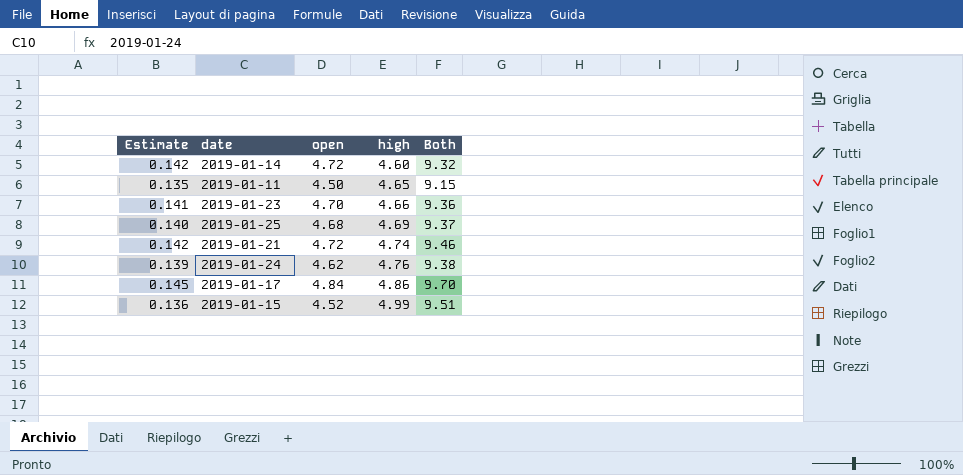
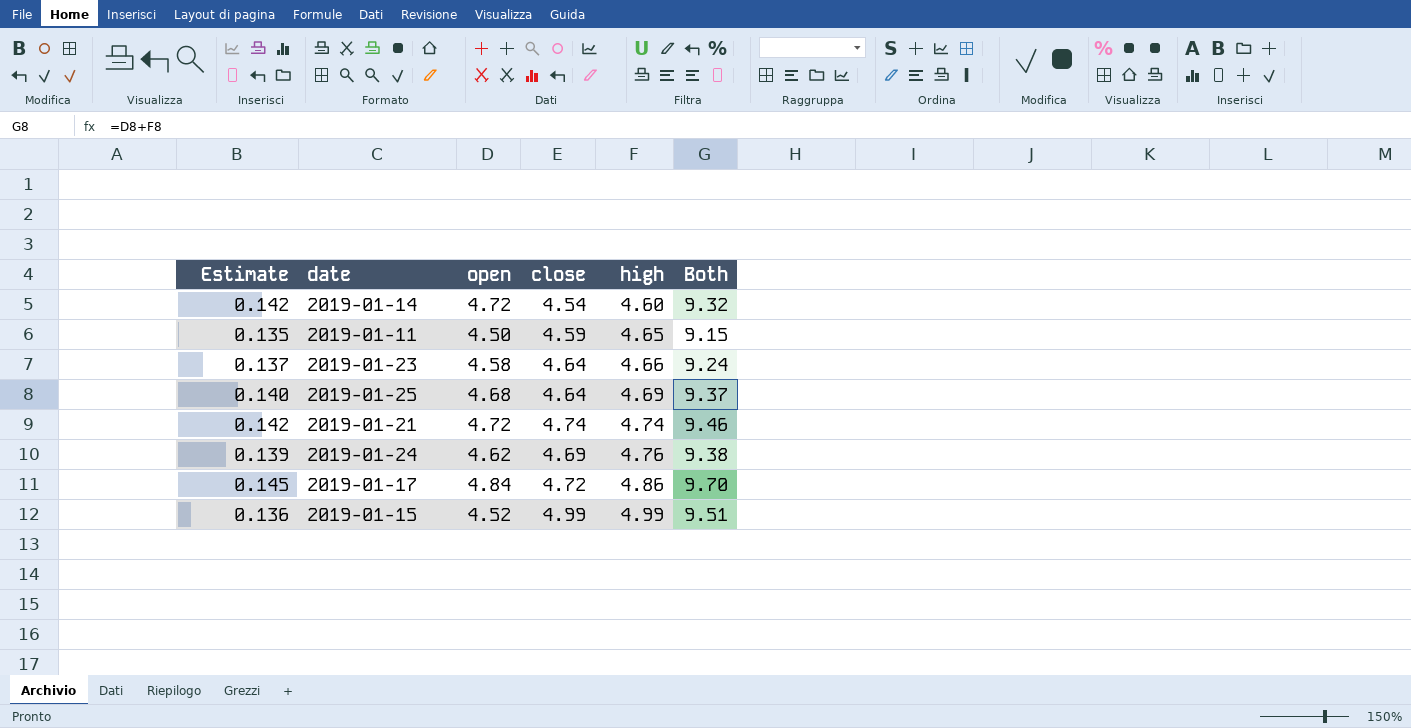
column close | position: none -> 4
2019-01-23 | Estimate: 0.141 -> 0.137
2019-01-23 | open: 4.70 -> 4.58
2019-01-23 | Both: 9.36 -> 9.24

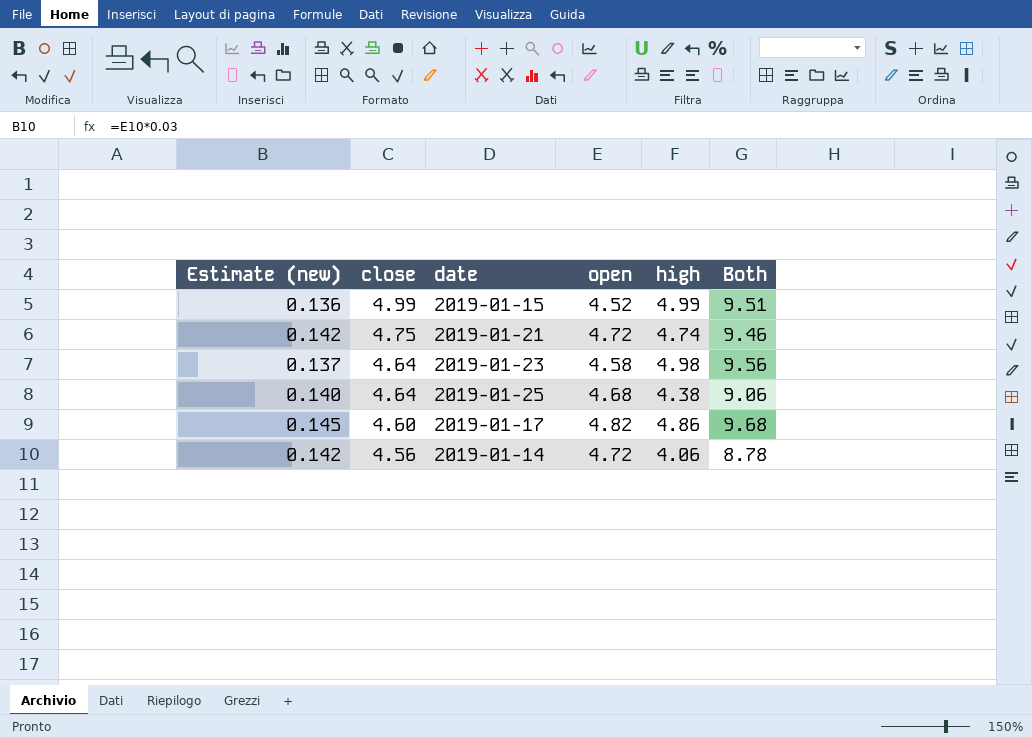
row order: high ascending -> close descending
column name: Estimate -> Estimate (new)
column close | position: 4 -> 2
row 2019-01-11: 0.135 | 4.50 | 4.59 | 4.65 | 9.15 -> none
row 2019-01-24: 0.139 | 4.62 | 4.69 | 4.76 | 9.38 -> none
2019-01-21 | close: 4.74 -> 4.75
2019-01-23 | high: 4.66 -> 4.98
2019-01-23 | Both: 9.24 -> 9.56
2019-01-25 | high: 4.69 -> 4.38
2019-01-25 | Both: 9.37 -> 9.06
2019-01-17 | close: 4.72 -> 4.60
2019-01-17 | open: 4.84 -> 4.82
2019-01-17 | Both: 9.70 -> 9.68
2019-01-14 | close: 4.54 -> 4.56
2019-01-14 | high: 4.60 -> 4.06
2019-01-14 | Both: 9.32 -> 8.78

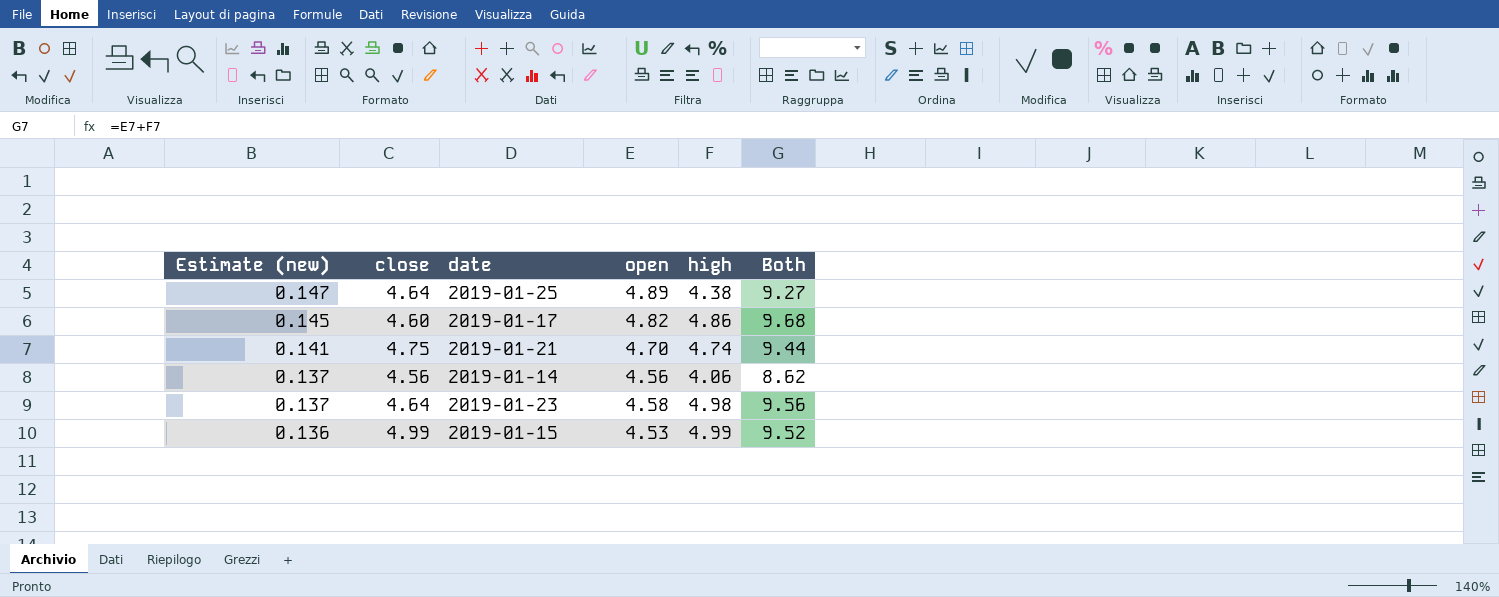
row order: close descending -> Estimate (new) descending
2019-01-25 | Estimate (new): 0.140 -> 0.147
2019-01-25 | open: 4.68 -> 4.89
2019-01-25 | Both: 9.06 -> 9.27
2019-01-21 | Estimate (new): 0.142 -> 0.141
2019-01-21 | open: 4.72 -> 4.70
2019-01-21 | Both: 9.46 -> 9.44
2019-01-14 | Estimate (new): 0.142 -> 0.137
2019-01-14 | open: 4.72 -> 4.56
2019-01-14 | Both: 8.78 -> 8.62
2019-01-15 | open: 4.52 -> 4.53
2019-01-15 | Both: 9.51 -> 9.52

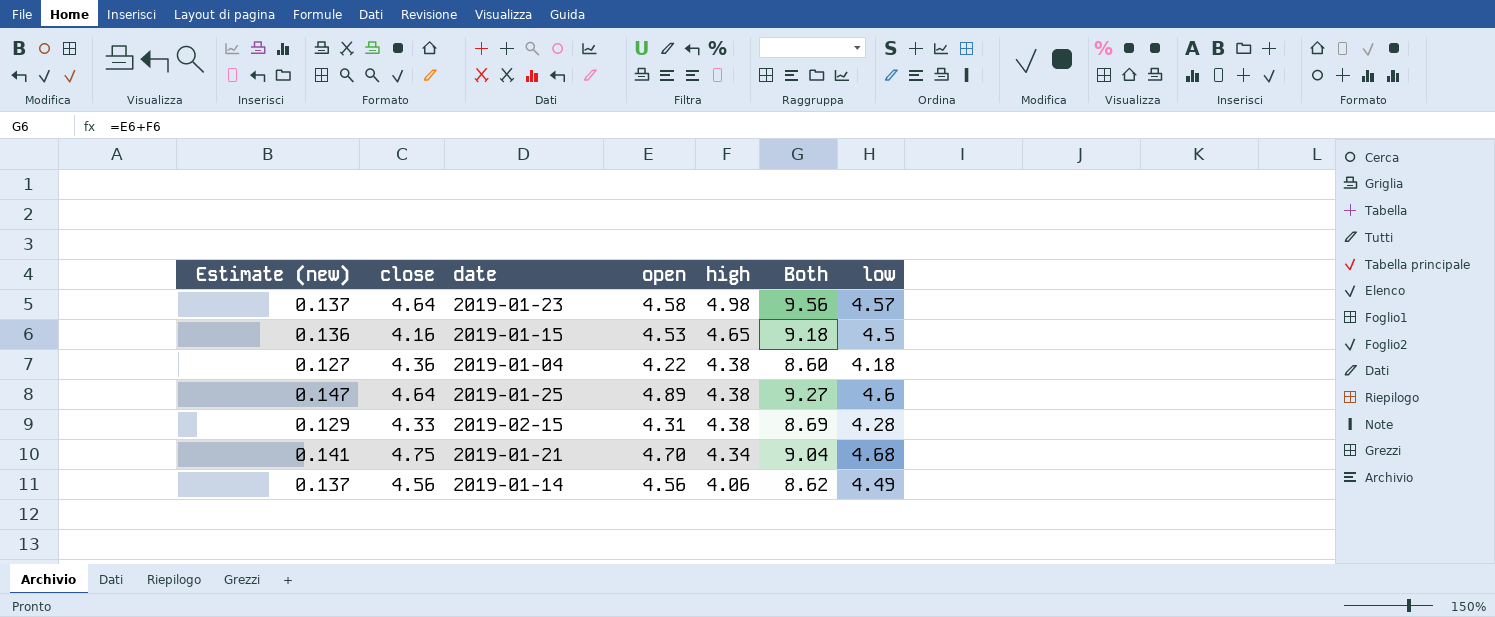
row order: Estimate (new) descending -> high descending
column low | position: none -> 7
row 2019-01-17: 0.145 | 4.60 | 4.82 | 4.86 | 9.68 -> none
2019-01-15 | close: 4.99 -> 4.16
2019-01-15 | high: 4.99 -> 4.65
2019-01-15 | Both: 9.52 -> 9.18
row 2019-01-04: none -> 0.127 | 4.36 | 4.22 | 4.38 | 8.60 | 4.18
row 2019-02-15: none -> 0.129 | 4.33 | 4.31 | 4.38 | 8.69 | 4.28
2019-01-21 | high: 4.74 -> 4.34
2019-01-21 | Both: 9.44 -> 9.04

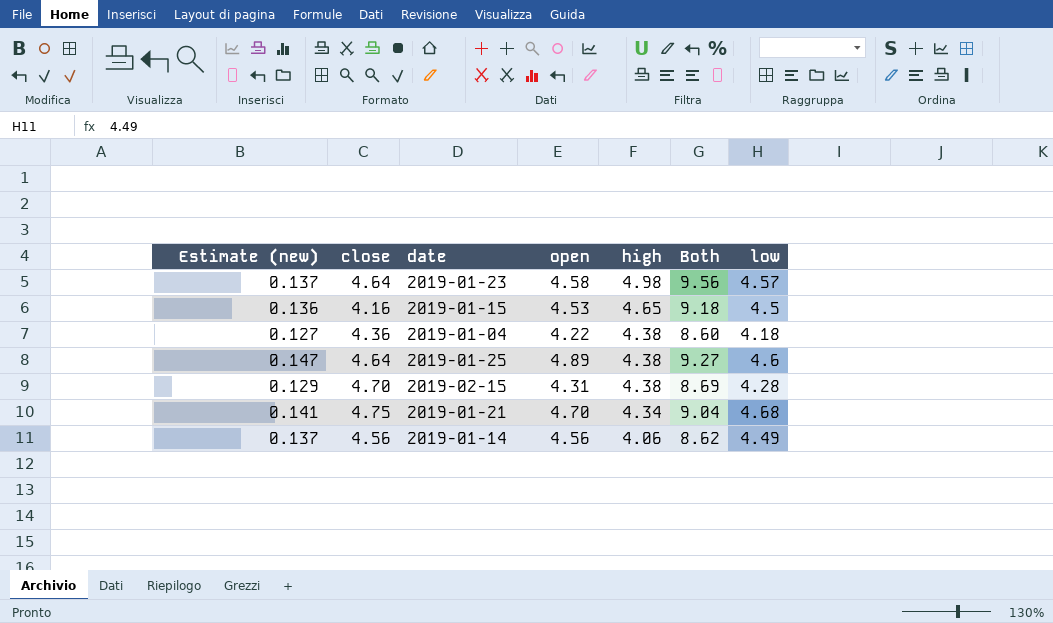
2019-02-15 | close: 4.33 -> 4.70

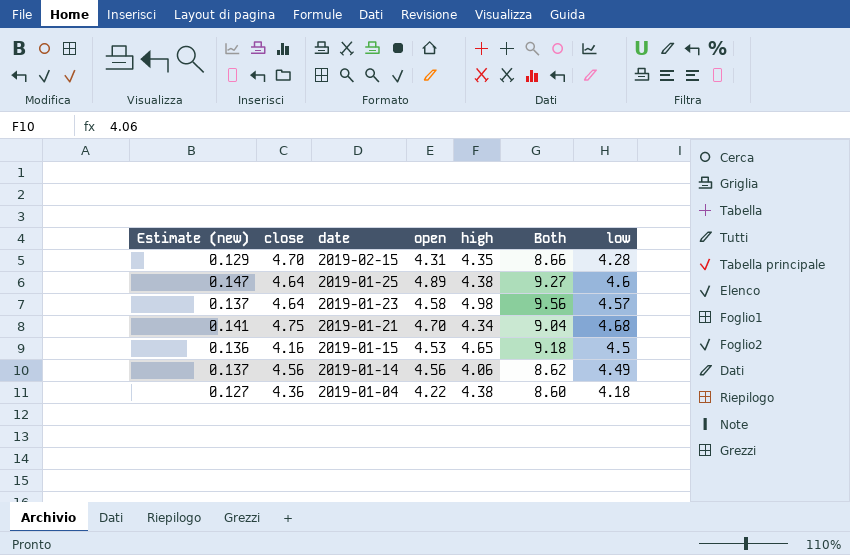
row order: high descending -> date descending
2019-02-15 | high: 4.38 -> 4.35
2019-02-15 | Both: 8.69 -> 8.66

